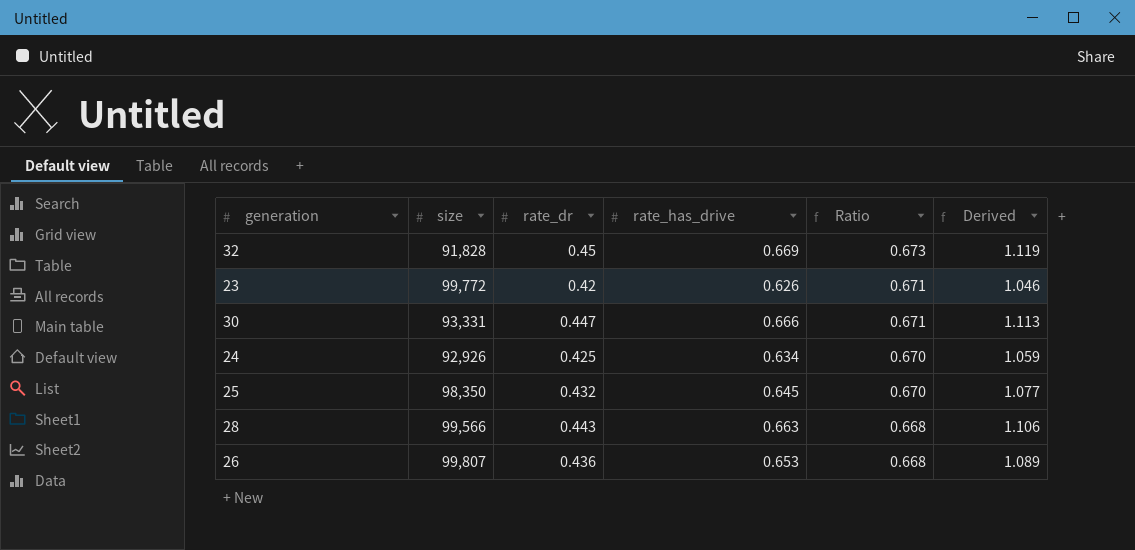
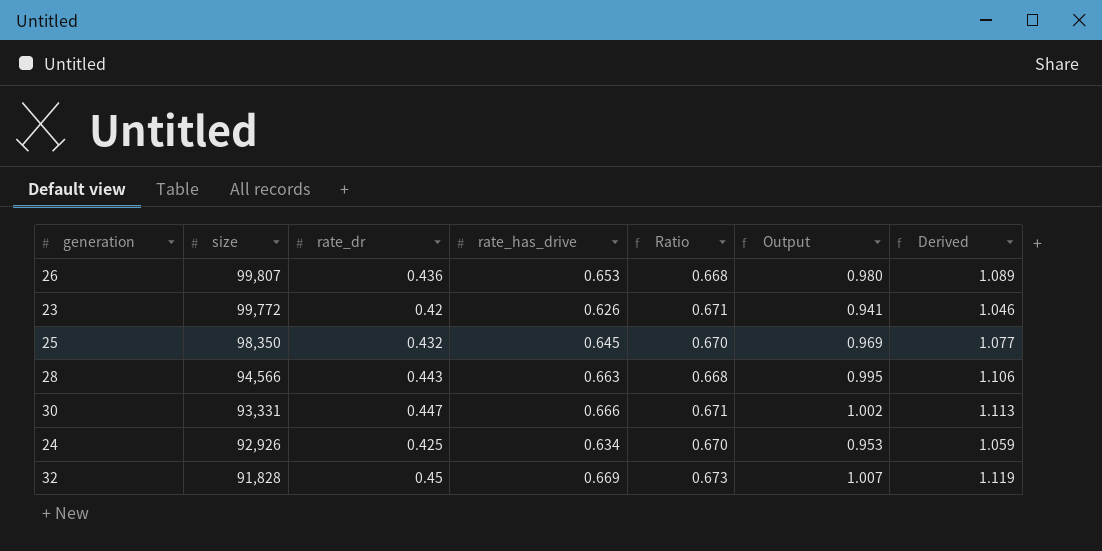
row order: Ratio descending -> size descending
column Output | formula: none -> [Derived] * 0.9
28 | size: 99,566 -> 94,566

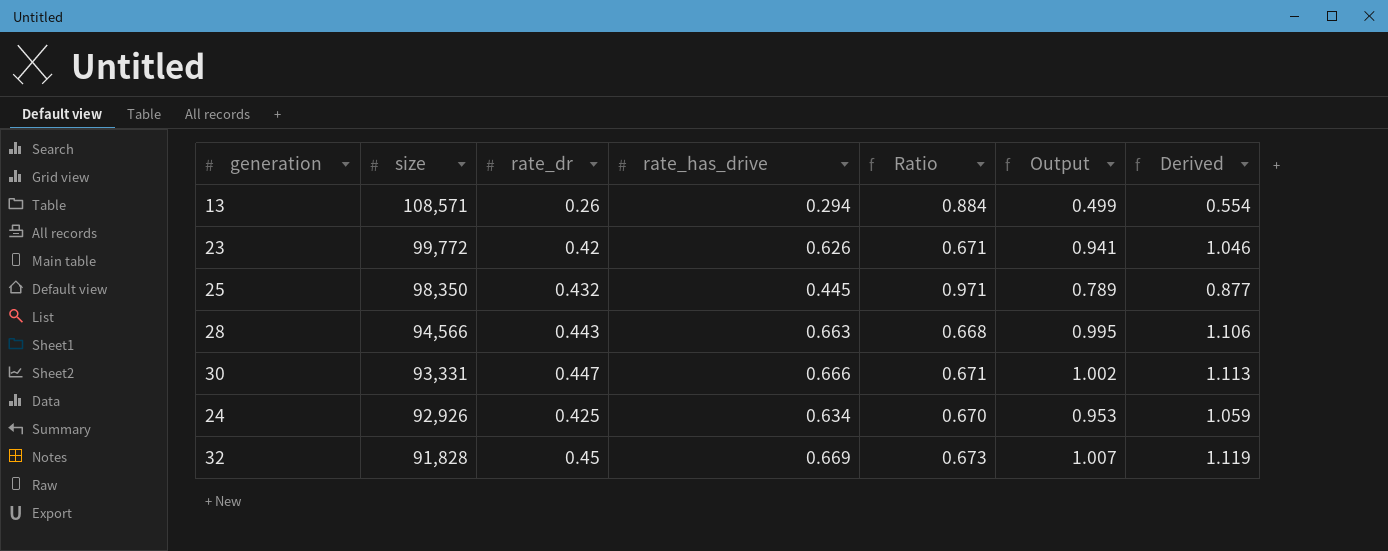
row 26: 99,807 | 0.436 | 0.653 | 0.668 | 0.980 | 1.089 -> none
row 13: none -> 108,571 | 0.26 | 0.294 | 0.884 | 0.499 | 0.554
25 | rate_has_drive: 0.645 -> 0.445
25 | Ratio: 0.670 -> 0.971
25 | Output: 0.969 -> 0.789
25 | Derived: 1.077 -> 0.877

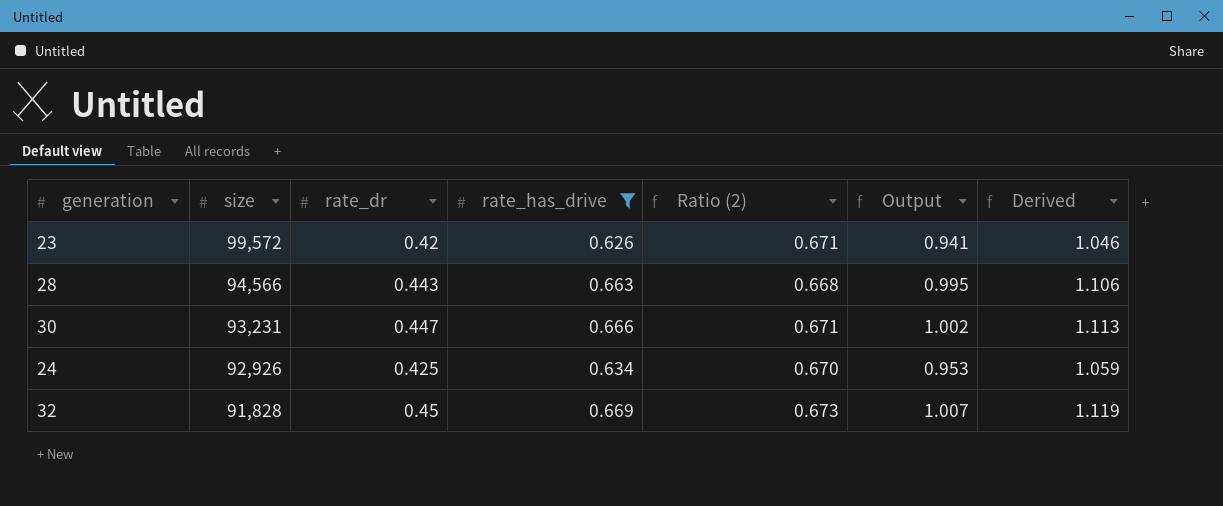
filter: none -> rate_has_drive >= 0.626
column name: Ratio -> Ratio (2)
23 | size: 99,772 -> 99,572
30 | size: 93,331 -> 93,231

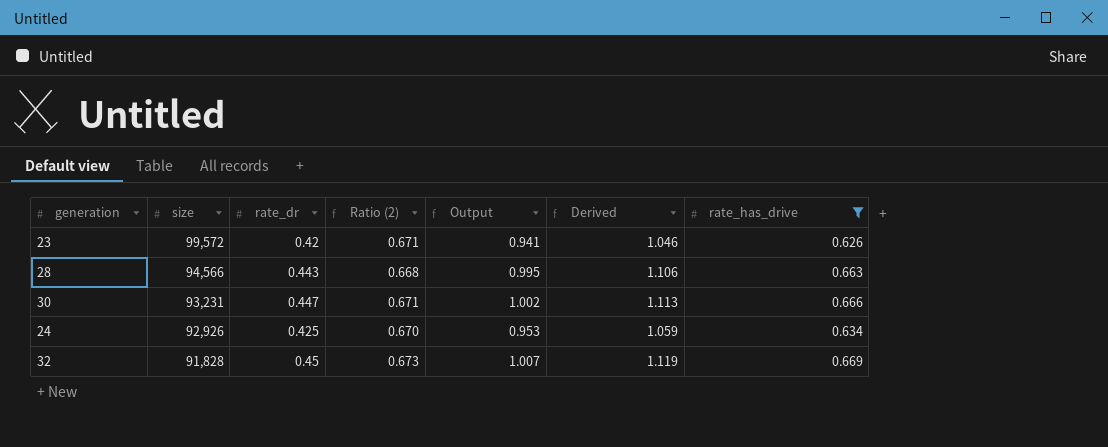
column rate_has_drive | position: 4 -> 7

